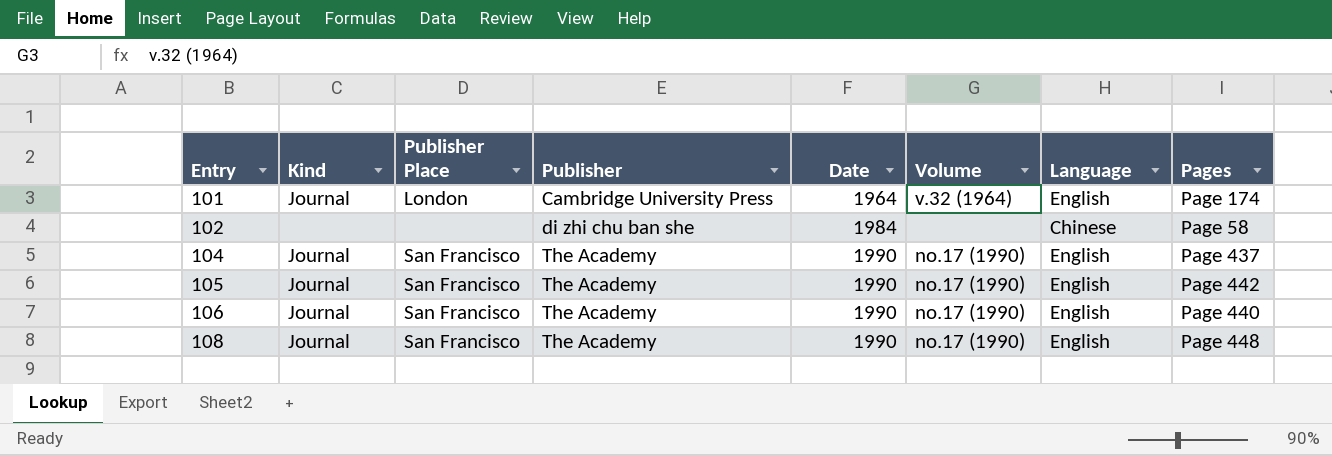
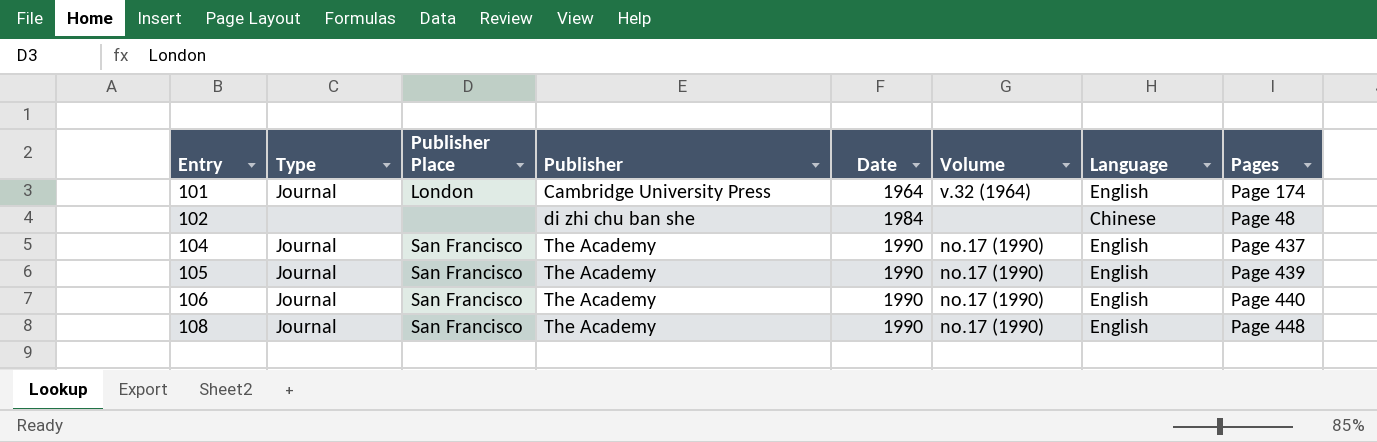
column name: Kind -> Type
102 | Pages: Page 58 -> Page 48
105 | Pages: Page 442 -> Page 439

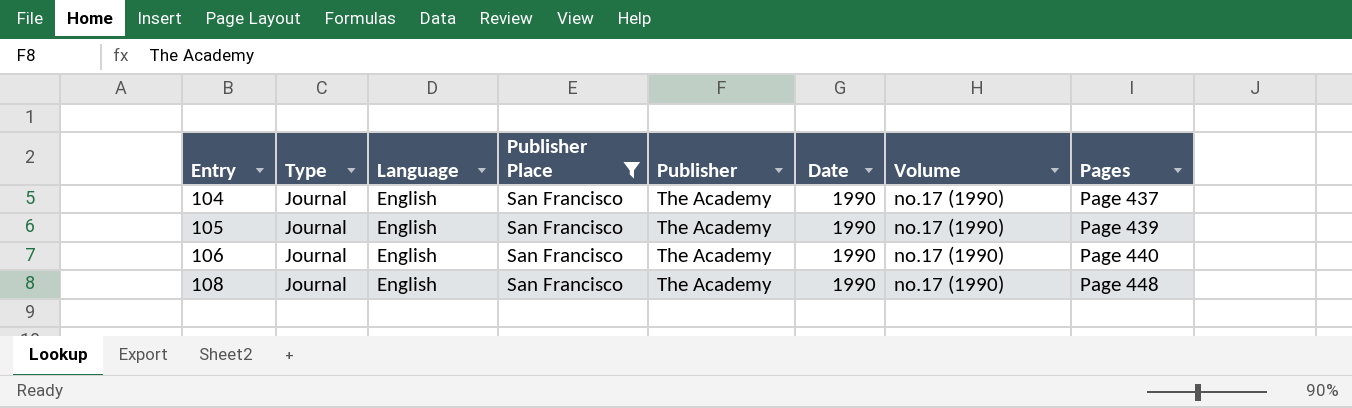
filter: none -> Publisher Place = San Francisco
column Language | position: 7 -> 3

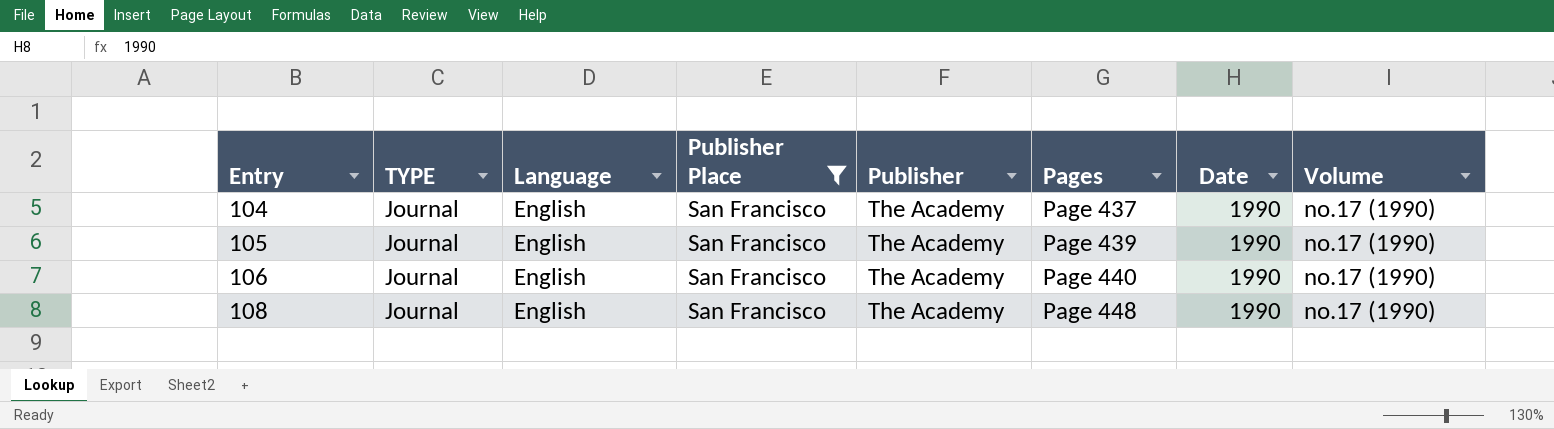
column name: Type -> TYPE
column Pages | position: 8 -> 6

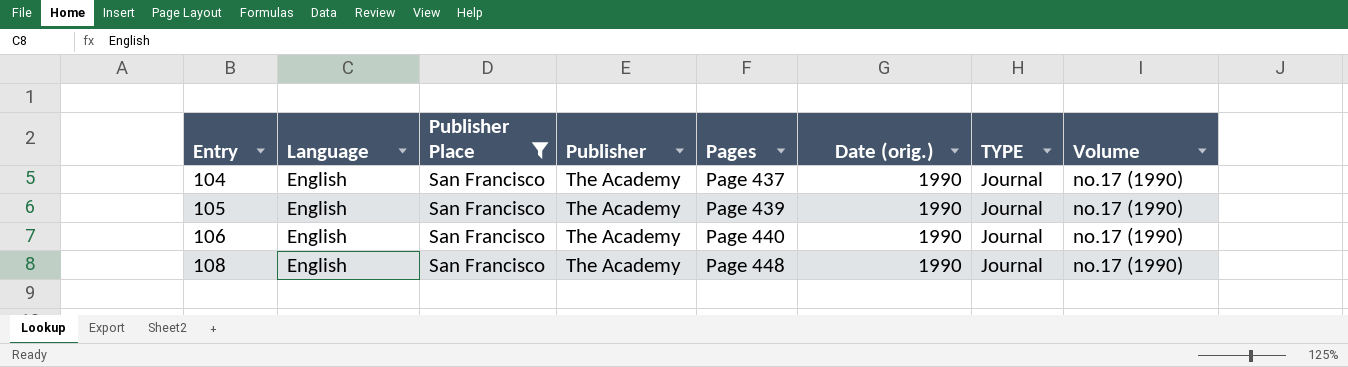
column name: Date -> Date (orig.)
column TYPE | position: 2 -> 7

